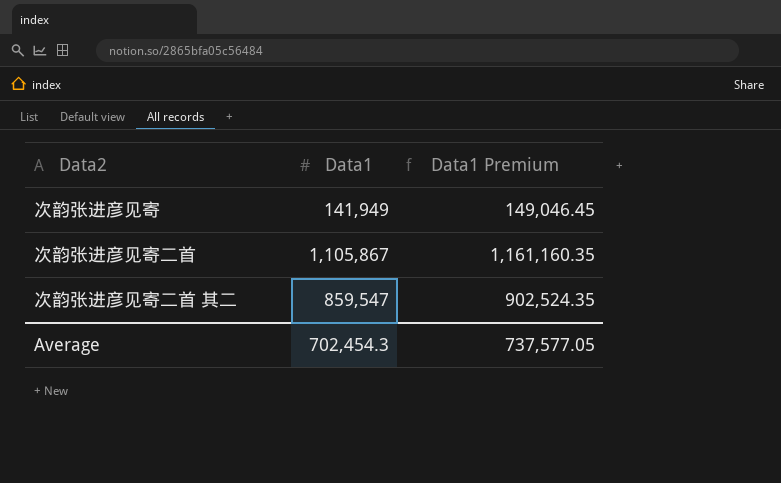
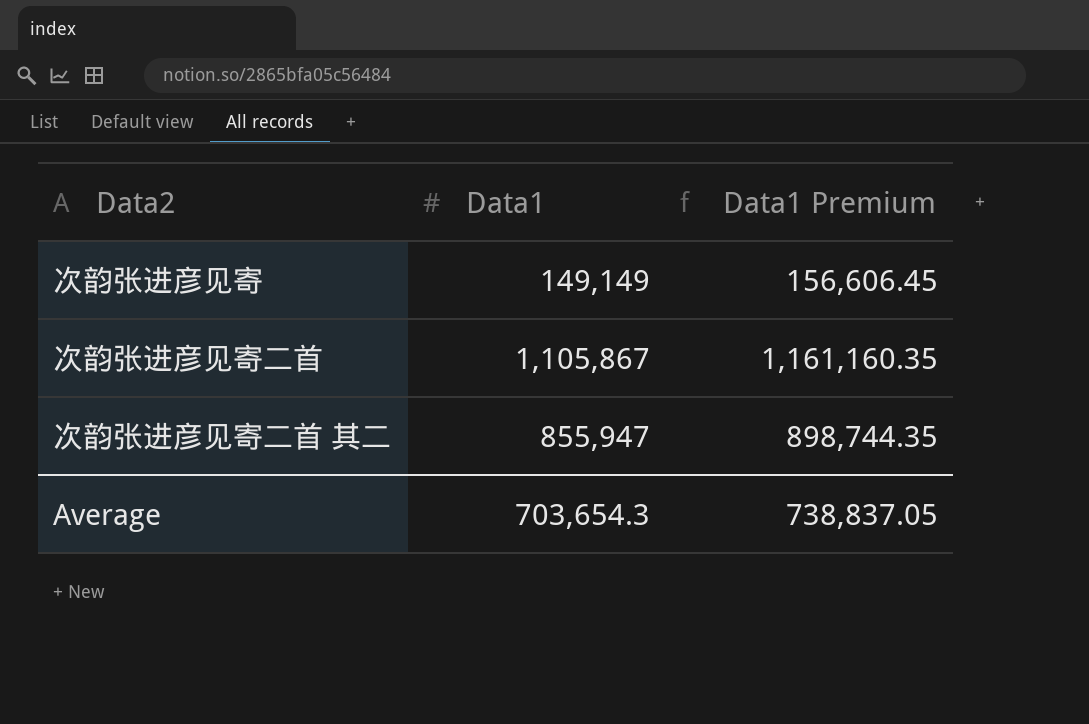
次韵张进彦见寄 | Data1: 141,949 -> 149,149
次韵张进彦见寄 | Data1 Premium: 149,046.45 -> 156,606.45
次韵张进彦见寄二首 其二 | Data1: 859,547 -> 855,947
次韵张进彦见寄二首 其二 | Data1 Premium: 902,524.35 -> 898,744.35
Average | Data1: 702,454.3 -> 703,654.3
Average | Data1 Premium: 737,577.05 -> 738,837.05

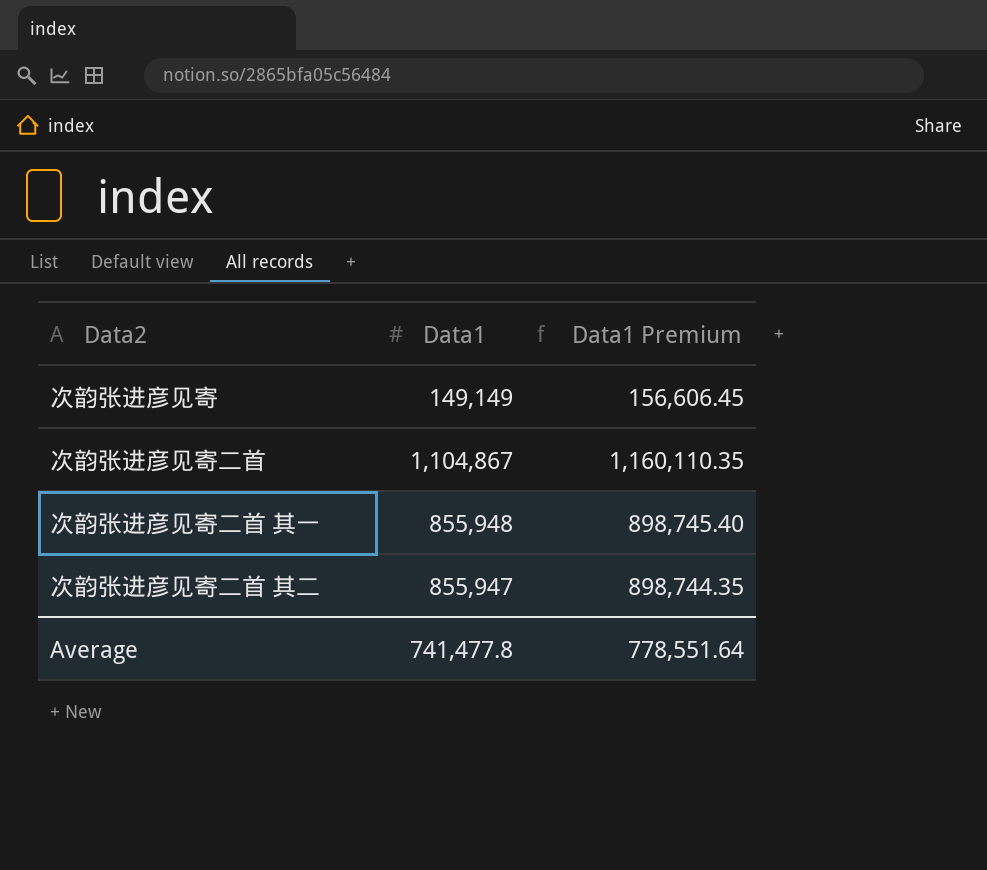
次韵张进彦见寄二首 | Data1: 1,105,867 -> 1,104,867
次韵张进彦见寄二首 | Data1 Premium: 1,161,160.35 -> 1,160,110.35
row 次韵张进彦见寄二首 其一: none -> 855,948 | 898,745.40
Average | Data1: 703,654.3 -> 741,477.8
Average | Data1 Premium: 738,837.05 -> 778,551.64

